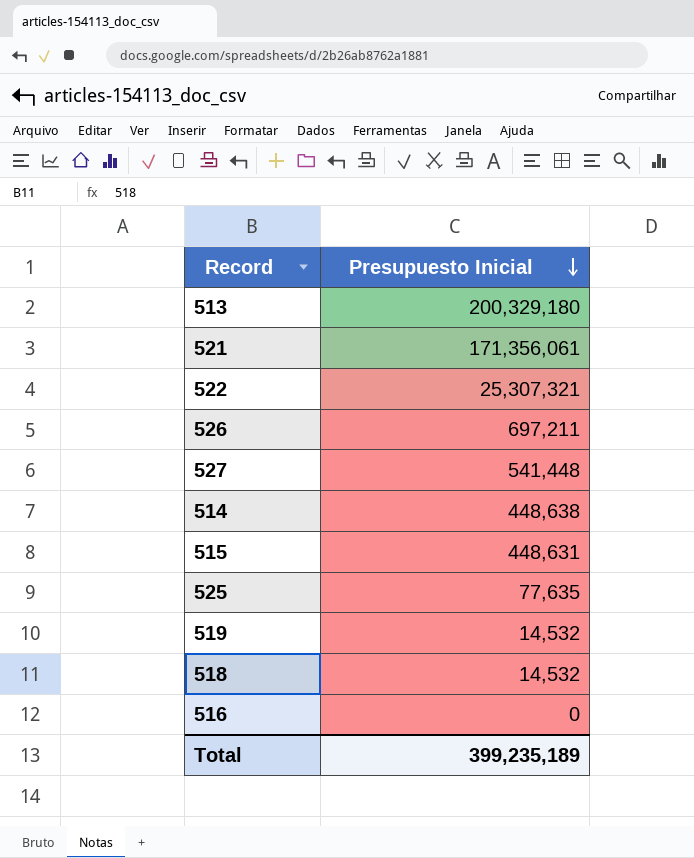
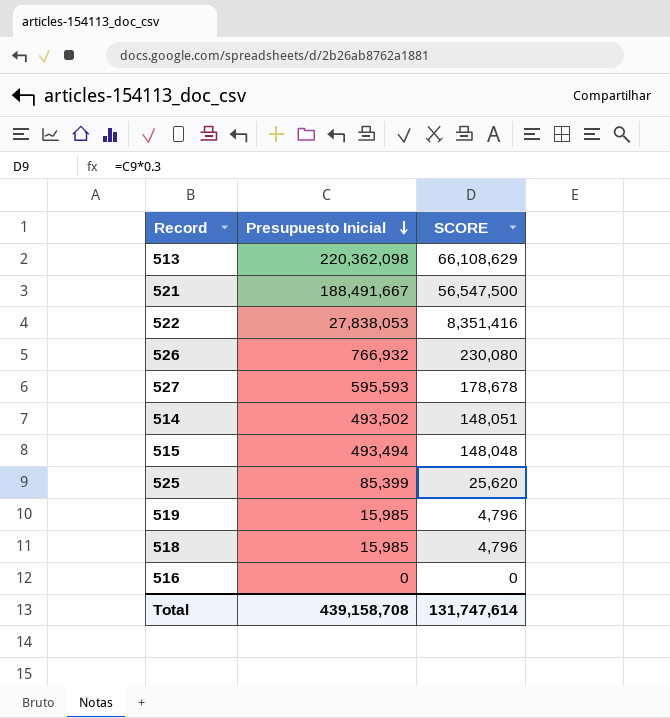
column SCORE | formula: none -> [Presupuesto Inicial] * 0.3
513 | Presupuesto Inicial: 200,329,180 -> 220,362,098
521 | Presupuesto Inicial: 171,356,061 -> 188,491,667
522 | Presupuesto Inicial: 25,307,321 -> 27,838,053
526 | Presupuesto Inicial: 697,211 -> 766,932
527 | Presupuesto Inicial: 541,448 -> 595,593
514 | Presupuesto Inicial: 448,638 -> 493,502
515 | Presupuesto Inicial: 448,631 -> 493,494
525 | Presupuesto Inicial: 77,635 -> 85,399
519 | Presupuesto Inicial: 14,532 -> 15,985
518 | Presupuesto Inicial: 14,532 -> 15,985
Total | Presupuesto Inicial: 399,235,189 -> 439,158,708

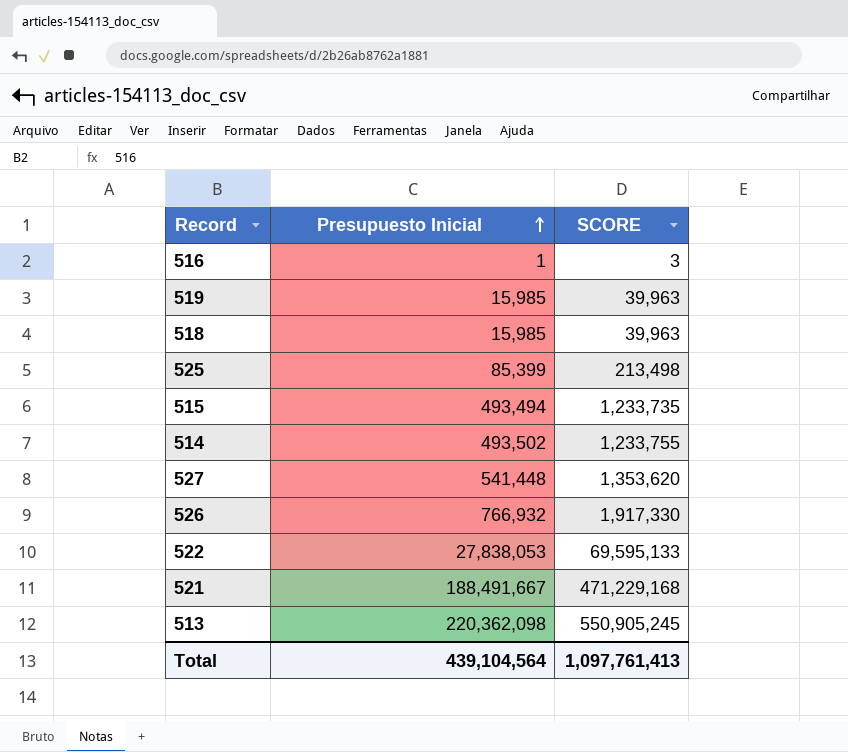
row order: Presupuesto Inicial descending -> Presupuesto Inicial ascending
column SCORE | formula: [Presupuesto Inicial] * 0.3 -> [Presupuesto Inicial] * 2.5
516 | Presupuesto Inicial: 0 -> 1
527 | Presupuesto Inicial: 595,593 -> 541,448
Total | Presupuesto Inicial: 439,158,708 -> 439,104,564
Total | SCORE: 131,747,614 -> 1,097,761,413

